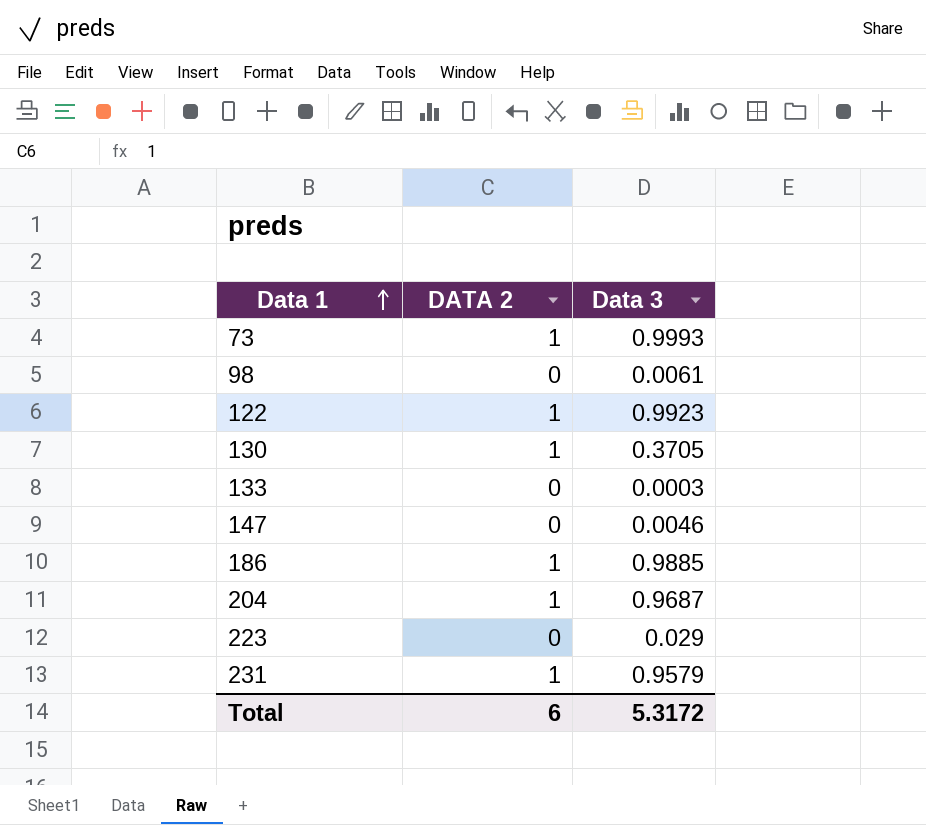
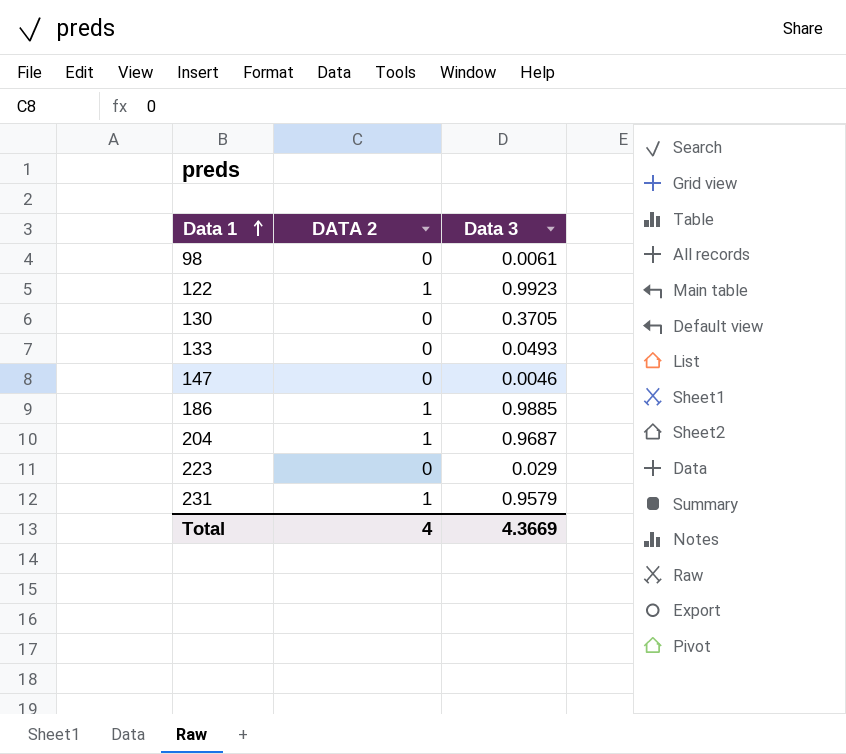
row 73: 1 | 0.9993 -> none
130 | DATA 2: 1 -> 0
133 | Data 3: 0.0003 -> 0.0493
Total | DATA 2: 6 -> 4
Total | Data 3: 5.3172 -> 4.3669

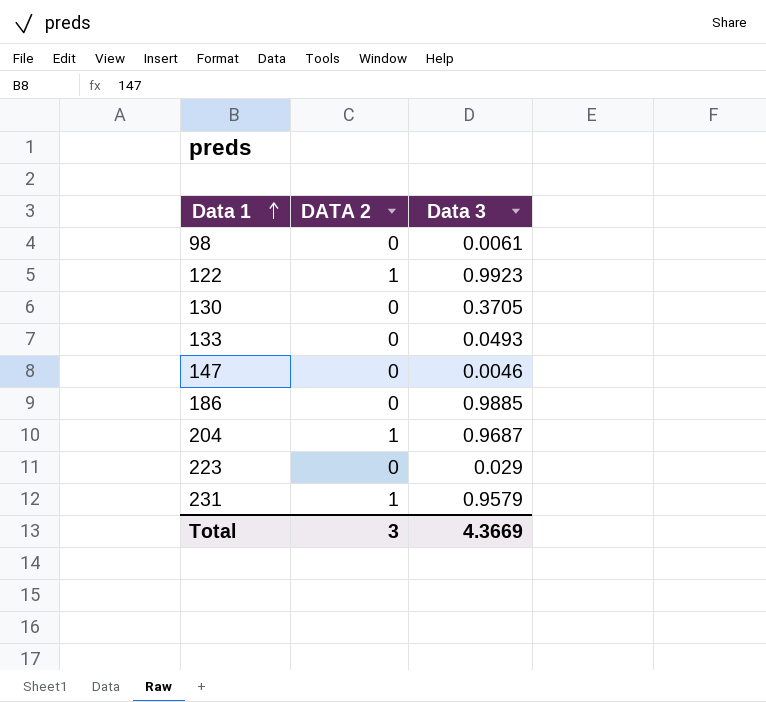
186 | DATA 2: 1 -> 0
Total | DATA 2: 4 -> 3

